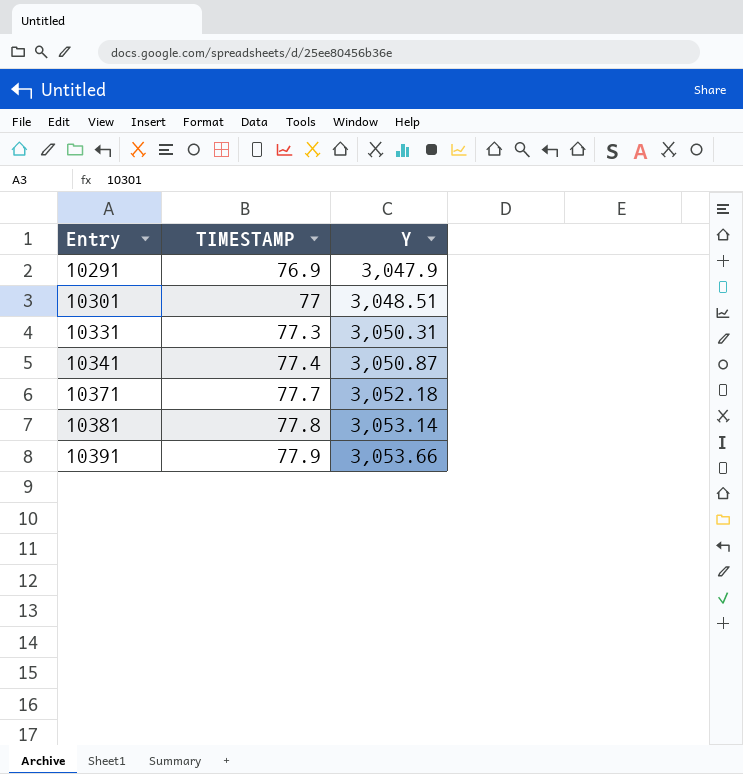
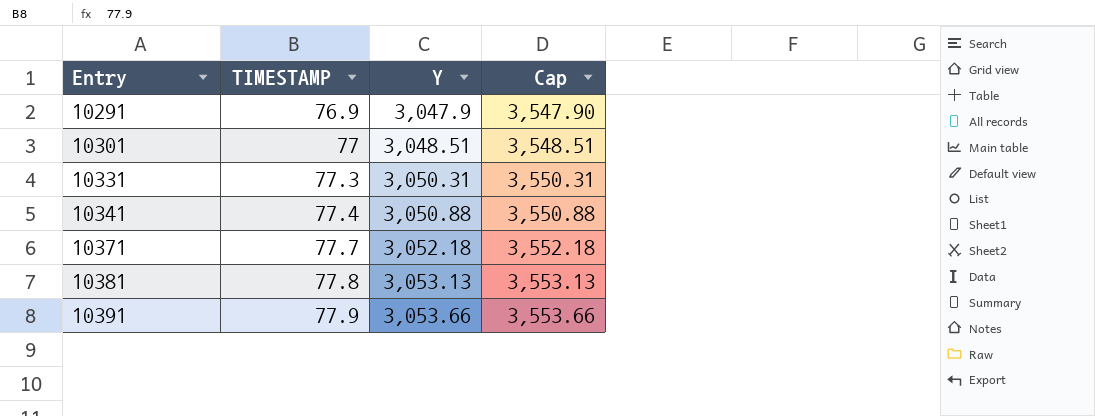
column Cap | formula: none -> [Y] + 500
10341 | Y: 3,050.87 -> 3,050.88
10381 | Y: 3,053.14 -> 3,053.13

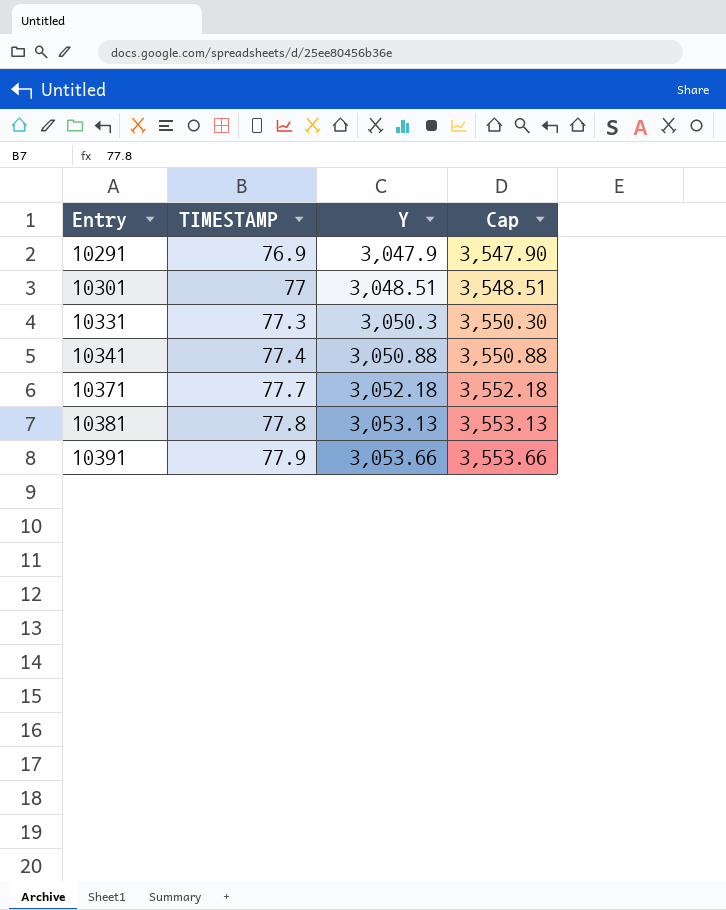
10331 | Y: 3,050.31 -> 3,050.3
10331 | Cap: 3,550.31 -> 3,550.30

